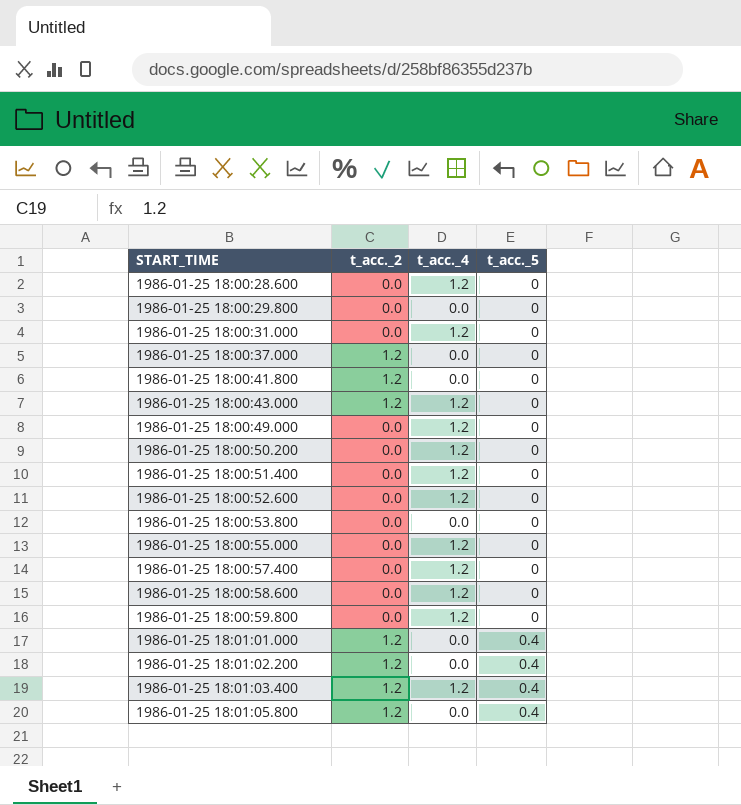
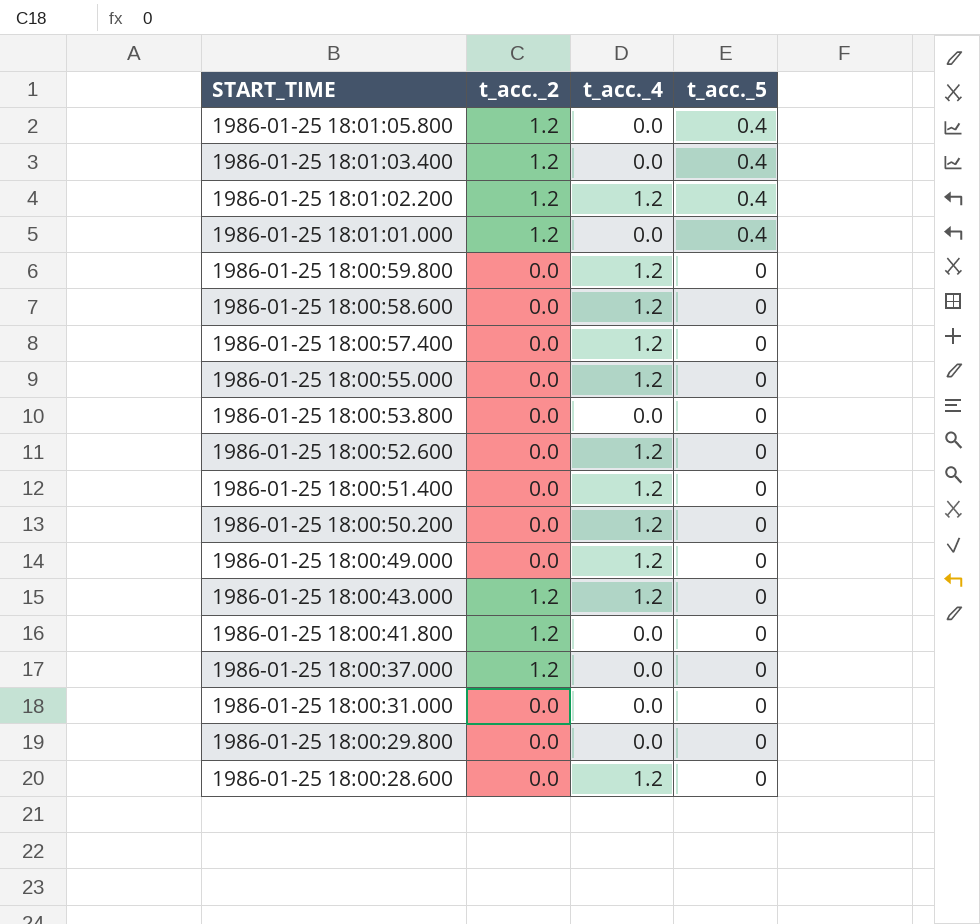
row order: START_TIME ascending -> START_TIME descending
1986-01-25 18:01:03.400 | t_acc._4: 1.2 -> 0.0
1986-01-25 18:01:02.200 | t_acc._4: 0.0 -> 1.2
1986-01-25 18:00:31.000 | t_acc._4: 1.2 -> 0.0

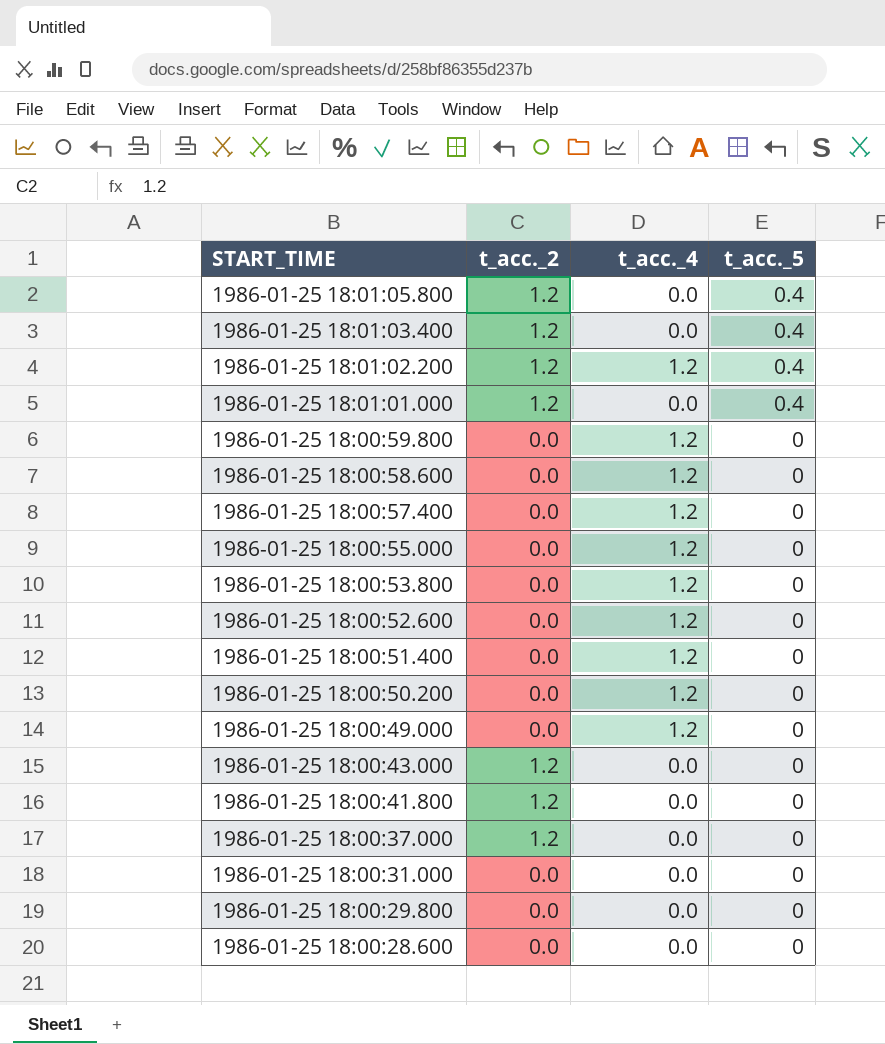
1986-01-25 18:00:53.800 | t_acc._4: 0.0 -> 1.2
1986-01-25 18:00:43.000 | t_acc._4: 1.2 -> 0.0
1986-01-25 18:00:28.600 | t_acc._4: 1.2 -> 0.0

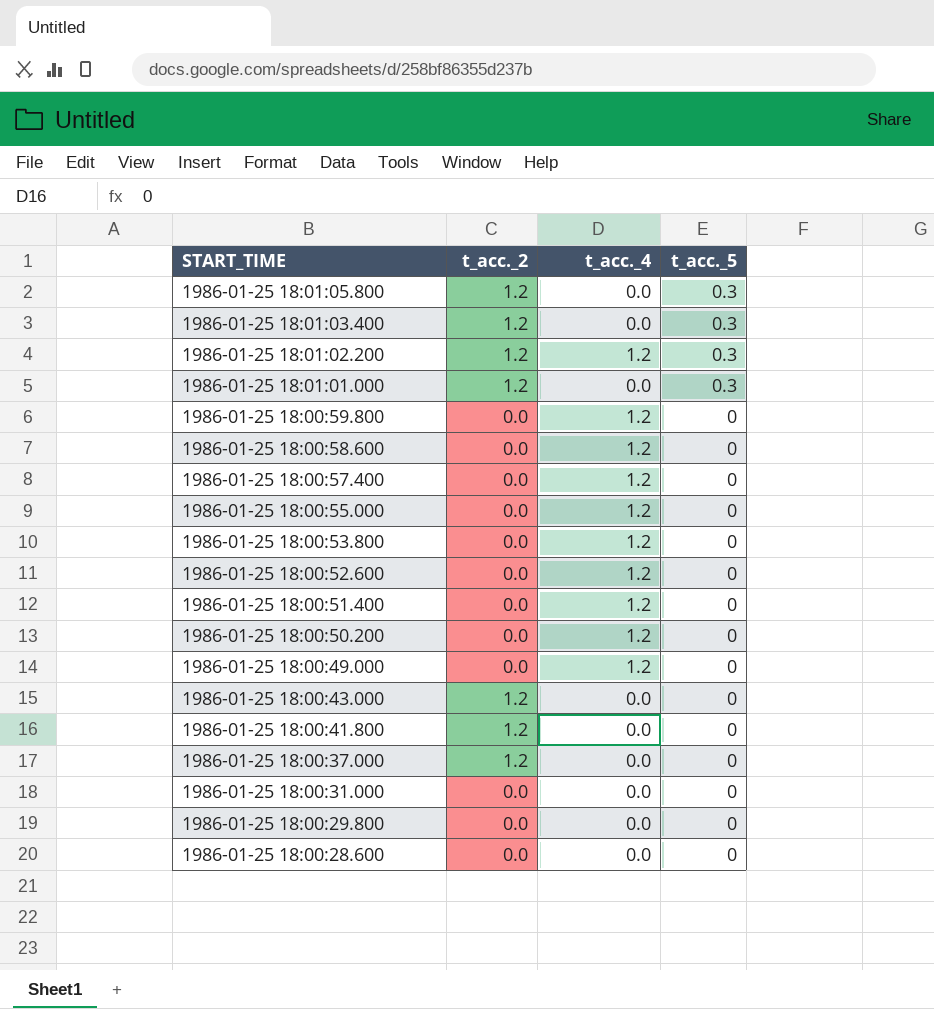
1986-01-25 18:01:05.800 | t_acc._5: 0.4 -> 0.3
1986-01-25 18:01:03.400 | t_acc._5: 0.4 -> 0.3
1986-01-25 18:01:02.200 | t_acc._5: 0.4 -> 0.3
1986-01-25 18:01:01.000 | t_acc._5: 0.4 -> 0.3

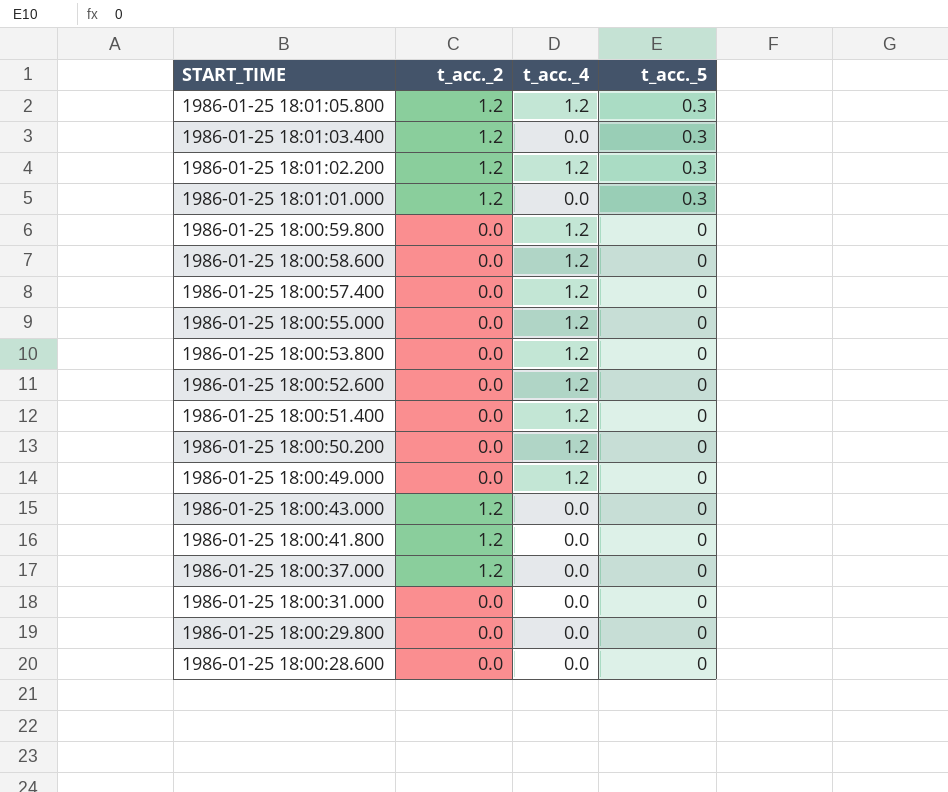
1986-01-25 18:01:05.800 | t_acc._4: 0.0 -> 1.2

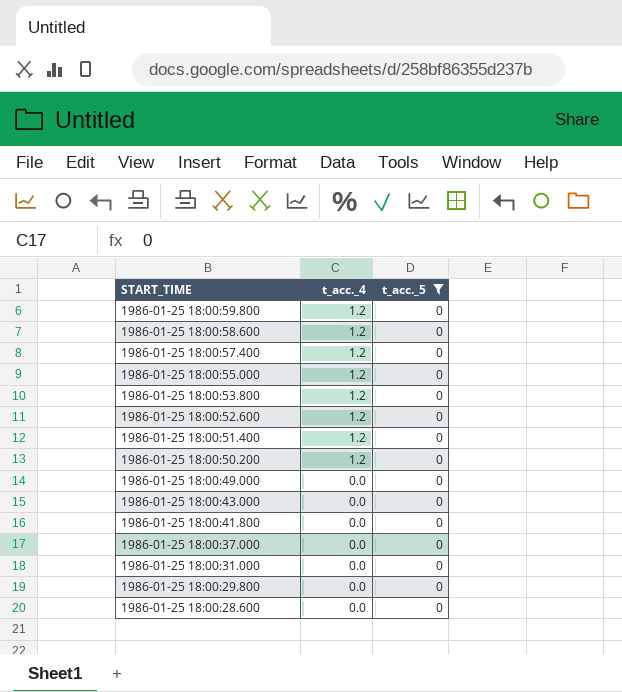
filter: none -> t_acc._5 = 0
column t_acc._2 | position: 2 -> none
1986-01-25 18:00:49.000 | t_acc._4: 1.2 -> 0.0

